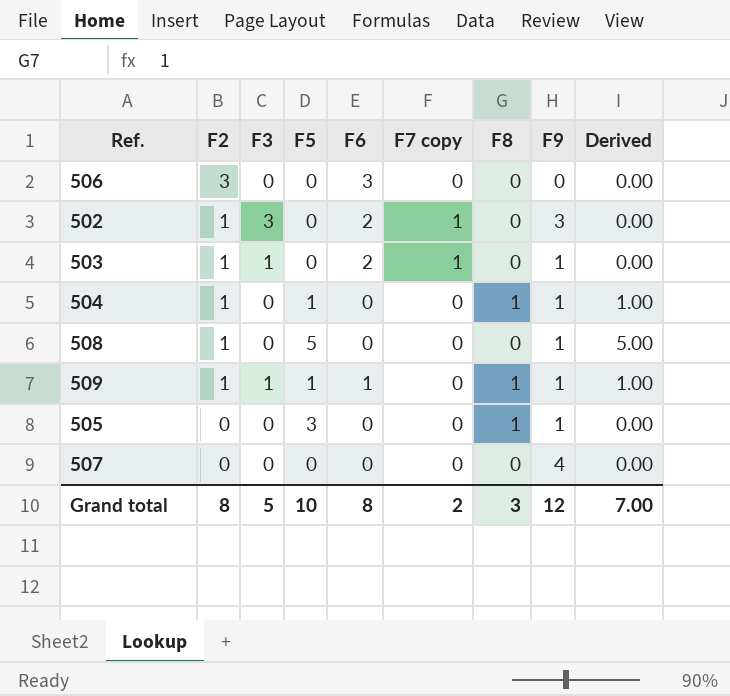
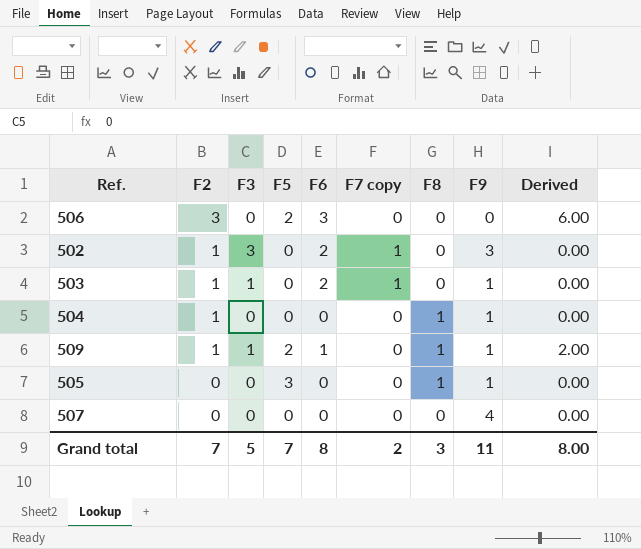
row 508: 1 | 0 | 5 | 0 | 0 | 0 | 1 | 5.00 -> none
506 | F5: 0 -> 2
506 | Derived: 0.00 -> 6.00
504 | F5: 1 -> 0
504 | Derived: 1.00 -> 0.00
509 | F5: 1 -> 2
509 | Derived: 1.00 -> 2.00
Grand total | F2: 8 -> 7
Grand total | F5: 10 -> 7
Grand total | F9: 12 -> 11
Grand total | Derived: 7.00 -> 8.00

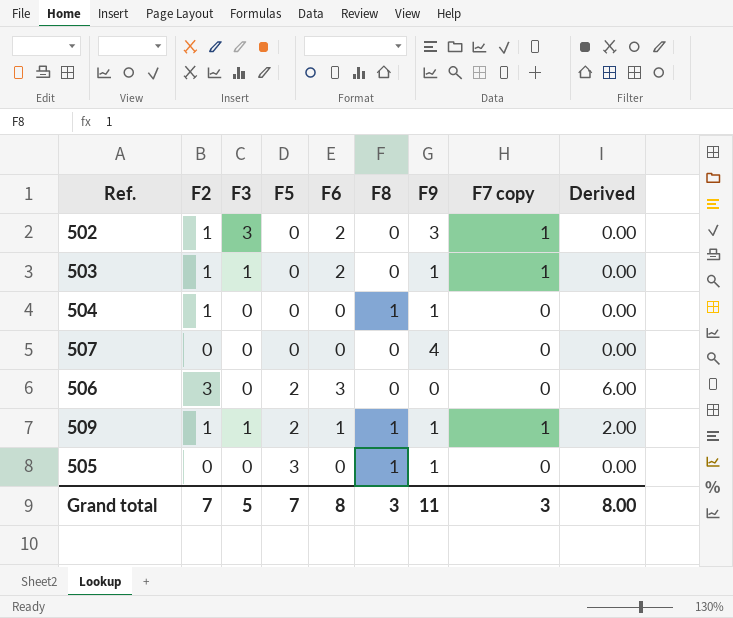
row order: F2 descending -> F5 ascending
column F7 copy | position: 6 -> 8
509 | F7 copy: 0 -> 1
Grand total | F7 copy: 2 -> 3

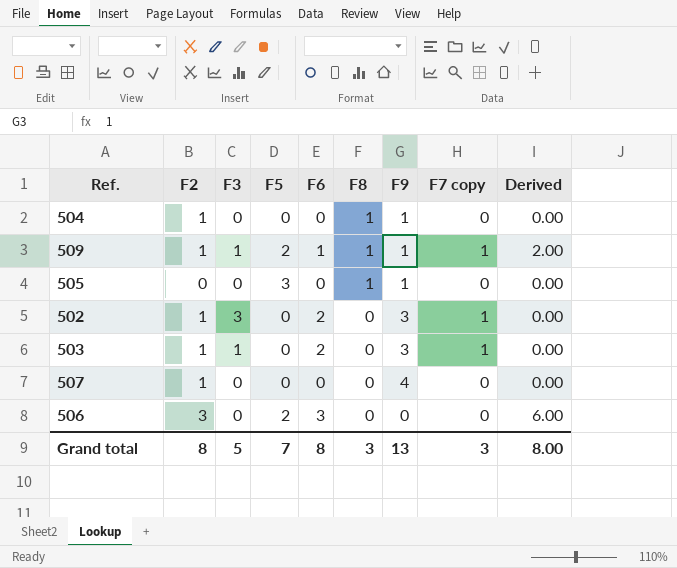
row order: F5 ascending -> F8 descending
503 | F9: 1 -> 3
507 | F2: 0 -> 1
Grand total | F2: 7 -> 8
Grand total | F9: 11 -> 13

